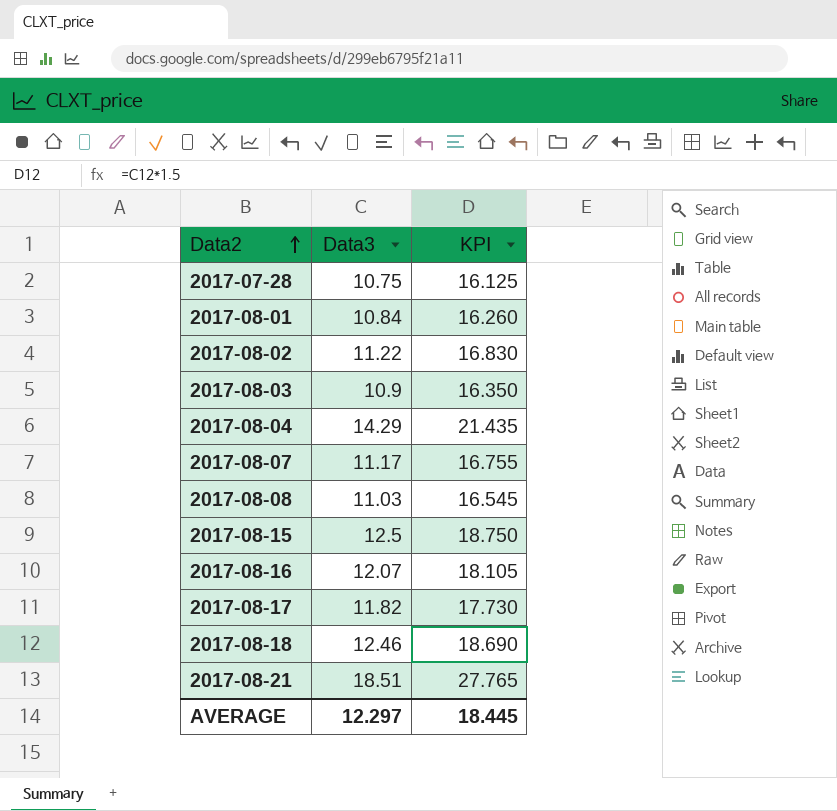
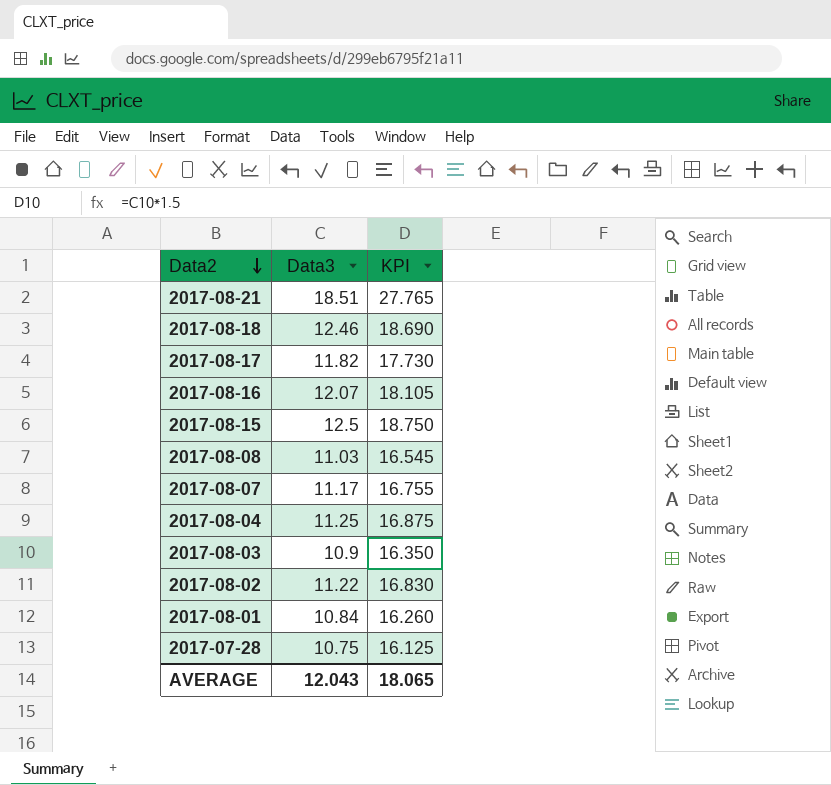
row order: Data2 ascending -> Data2 descending
2017-08-04 | Data3: 14.29 -> 11.25
2017-08-04 | KPI: 21.435 -> 16.875
AVERAGE | Data3: 12.297 -> 12.043
AVERAGE | KPI: 18.445 -> 18.065

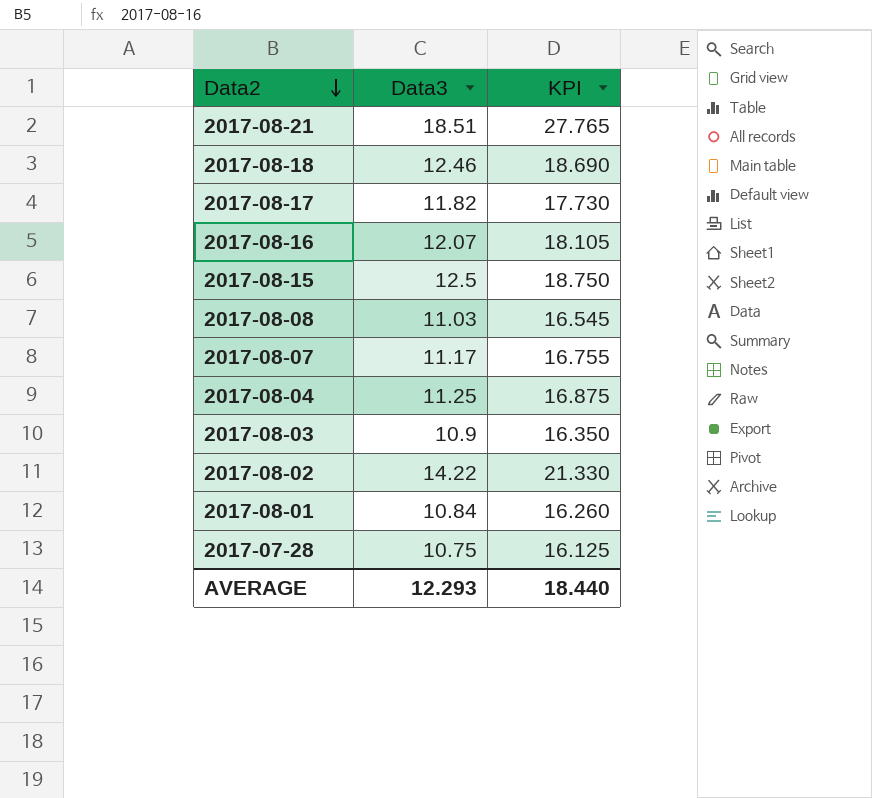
2017-08-02 | Data3: 11.22 -> 14.22
2017-08-02 | KPI: 16.830 -> 21.330
AVERAGE | Data3: 12.043 -> 12.293
AVERAGE | KPI: 18.065 -> 18.440

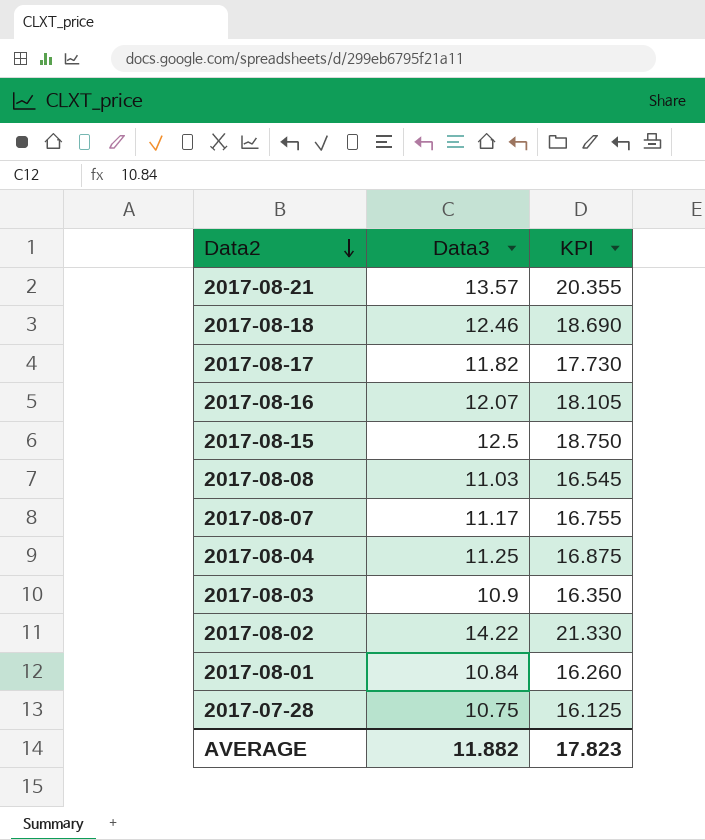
2017-08-21 | Data3: 18.51 -> 13.57
2017-08-21 | KPI: 27.765 -> 20.355
AVERAGE | Data3: 12.293 -> 11.882
AVERAGE | KPI: 18.440 -> 17.823

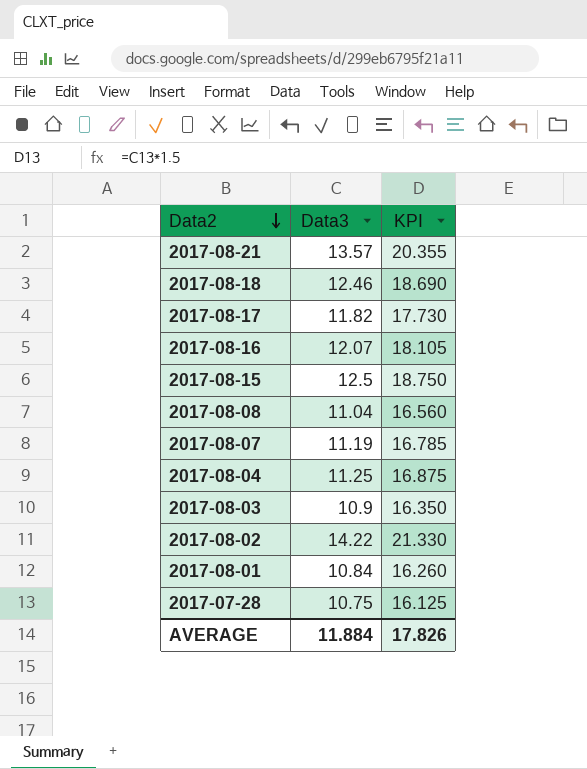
2017-08-08 | Data3: 11.03 -> 11.04
2017-08-08 | KPI: 16.545 -> 16.560
2017-08-07 | Data3: 11.17 -> 11.19
2017-08-07 | KPI: 16.755 -> 16.785
AVERAGE | Data3: 11.882 -> 11.884
AVERAGE | KPI: 17.823 -> 17.826

